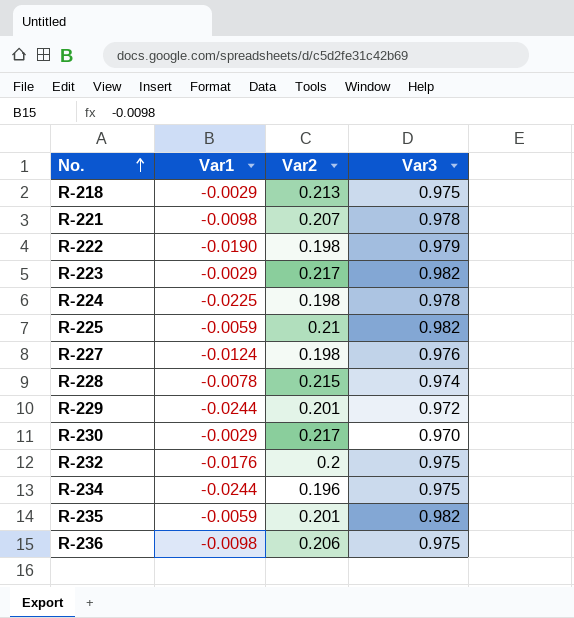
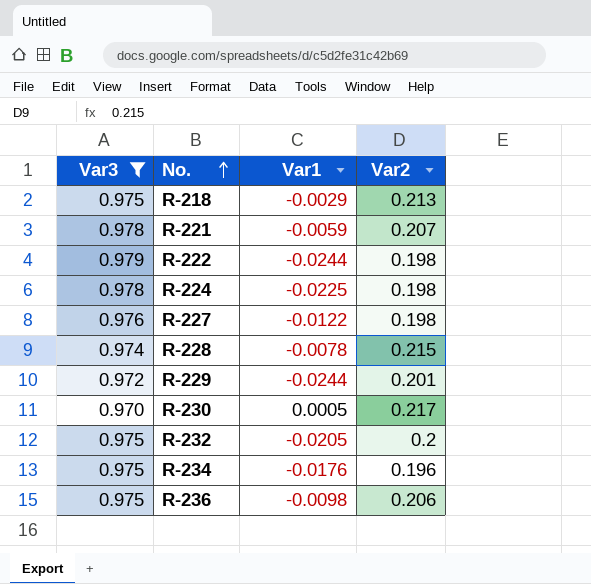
filter: none -> Var3 != 0.982
column Var3 | position: 4 -> 1
R-221 | Var1: -0.0098 -> -0.0059
R-222 | Var1: -0.0190 -> -0.0244
R-227 | Var1: -0.0124 -> -0.0122
R-230 | Var1: -0.0029 -> 0.0005
R-232 | Var1: -0.0176 -> -0.0205
R-234 | Var1: -0.0244 -> -0.0176

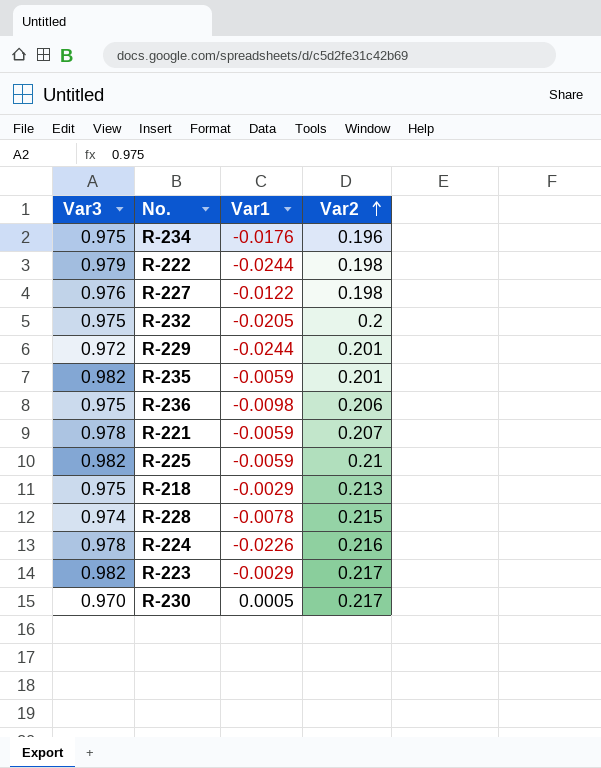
filter: Var3 != 0.982 -> none
row order: No. ascending -> Var2 ascending
R-224 | Var1: -0.0225 -> -0.0226
R-224 | Var2: 0.198 -> 0.216

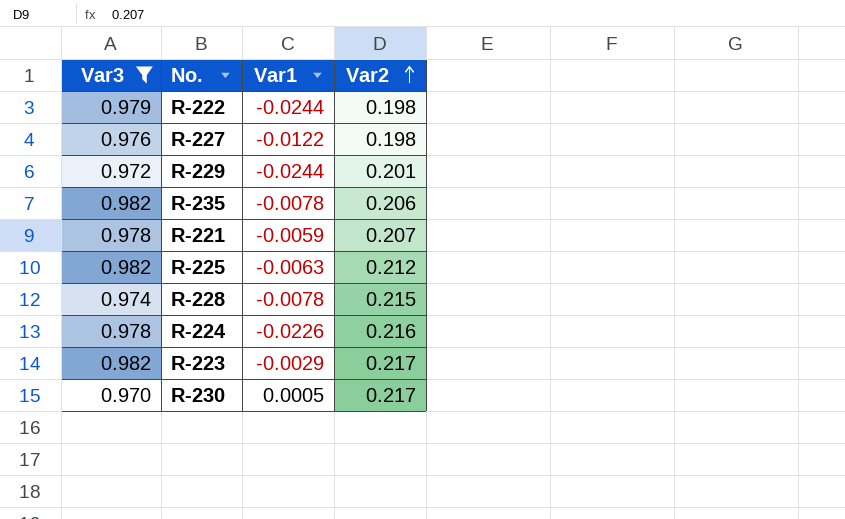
filter: none -> Var3 != 0.975
R-235 | Var1: -0.0059 -> -0.0078
R-235 | Var2: 0.201 -> 0.206
R-225 | Var1: -0.0059 -> -0.0063
R-225 | Var2: 0.21 -> 0.212

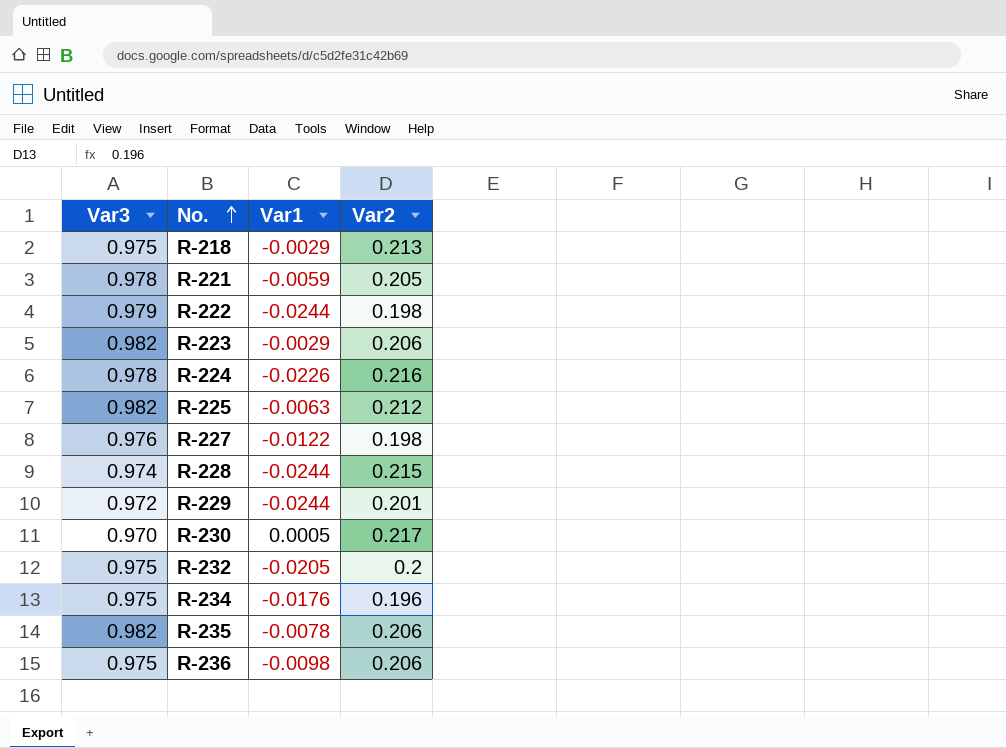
filter: Var3 != 0.975 -> none
row order: Var2 ascending -> No. ascending
R-221 | Var2: 0.207 -> 0.205
R-223 | Var2: 0.217 -> 0.206
R-228 | Var1: -0.0078 -> -0.0244

